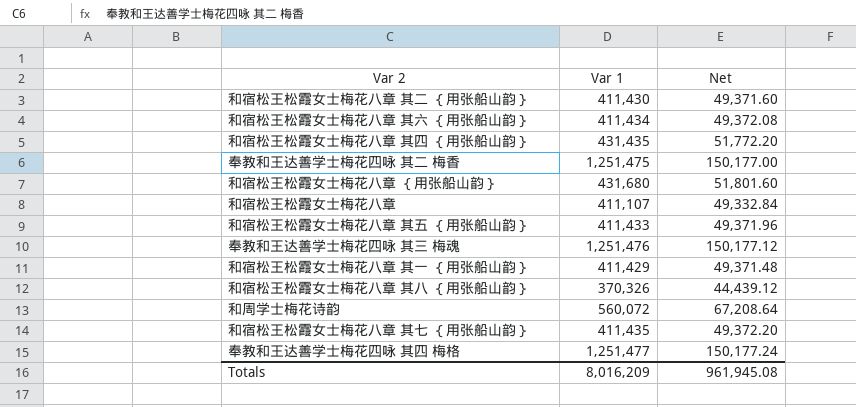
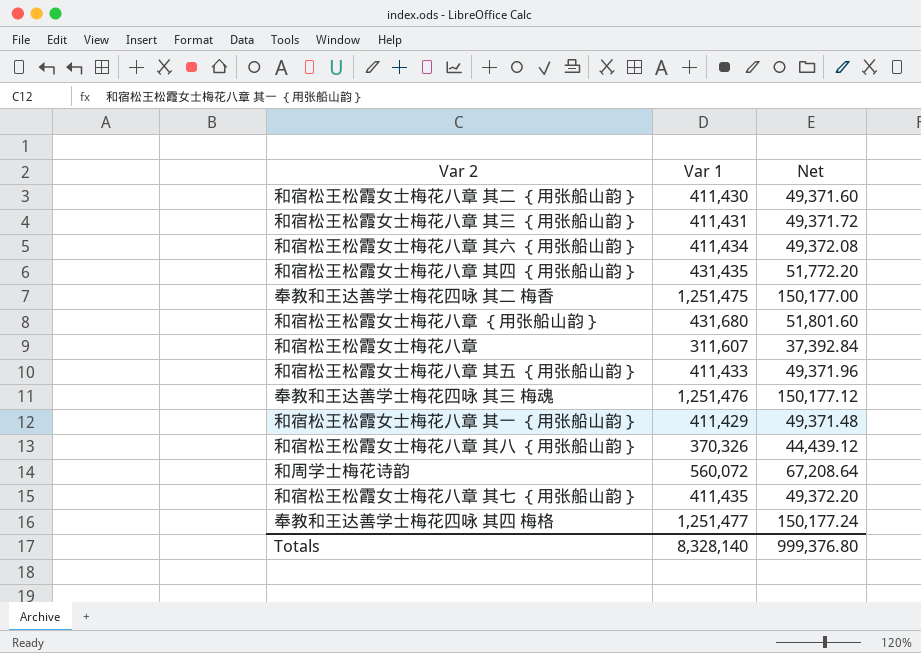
row 和宿松王松霞女士梅花八章 其三 ｛用张船山韵｝: none -> 411,431 | 49,371.72
和宿松王松霞女士梅花八章 | Var 1: 411,107 -> 311,607
和宿松王松霞女士梅花八章 | Net: 49,332.84 -> 37,392.84
Totals | Var 1: 8,016,209 -> 8,328,140
Totals | Net: 961,945.08 -> 999,376.80

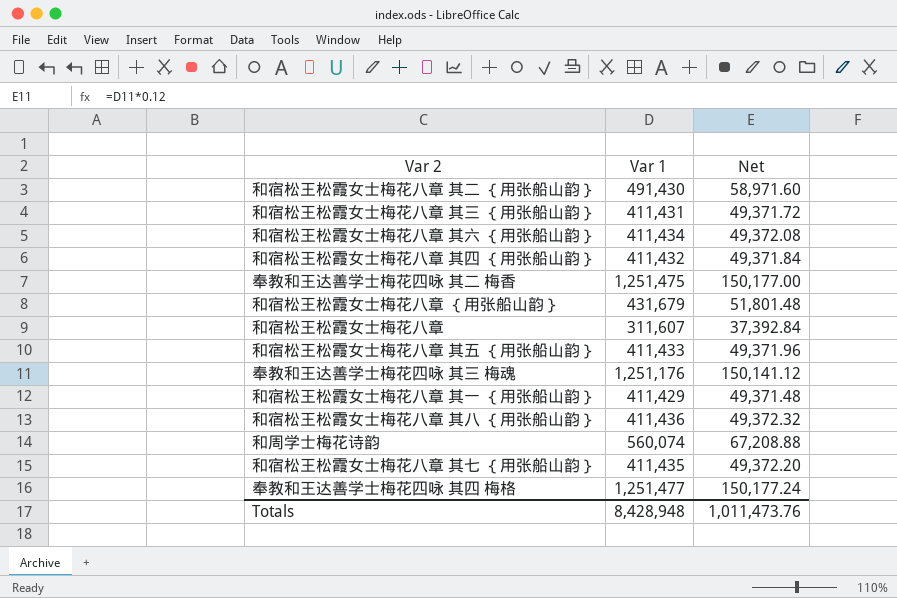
和宿松王松霞女士梅花八章 其二 ｛用张船山韵｝ | Var 1: 411,430 -> 491,430
和宿松王松霞女士梅花八章 其二 ｛用张船山韵｝ | Net: 49,371.60 -> 58,971.60
和宿松王松霞女士梅花八章 其四 ｛用张船山韵｝ | Var 1: 431,435 -> 411,432
和宿松王松霞女士梅花八章 其四 ｛用张船山韵｝ | Net: 51,772.20 -> 49,371.84
和宿松王松霞女士梅花八章 ｛用张船山韵｝ | Var 1: 431,680 -> 431,679
和宿松王松霞女士梅花八章 ｛用张船山韵｝ | Net: 51,801.60 -> 51,801.48
奉教和王达善学士梅花四咏 其三 梅魂 | Var 1: 1,251,476 -> 1,251,176
奉教和王达善学士梅花四咏 其三 梅魂 | Net: 150,177.12 -> 150,141.12
和宿松王松霞女士梅花八章 其八 ｛用张船山韵｝ | Var 1: 370,326 -> 411,436
和宿松王松霞女士梅花八章 其八 ｛用张船山韵｝ | Net: 44,439.12 -> 49,372.32
和周学士梅花诗韵 | Var 1: 560,072 -> 560,074
和周学士梅花诗韵 | Net: 67,208.64 -> 67,208.88
Totals | Var 1: 8,328,140 -> 8,428,948
Totals | Net: 999,376.80 -> 1,011,473.76

